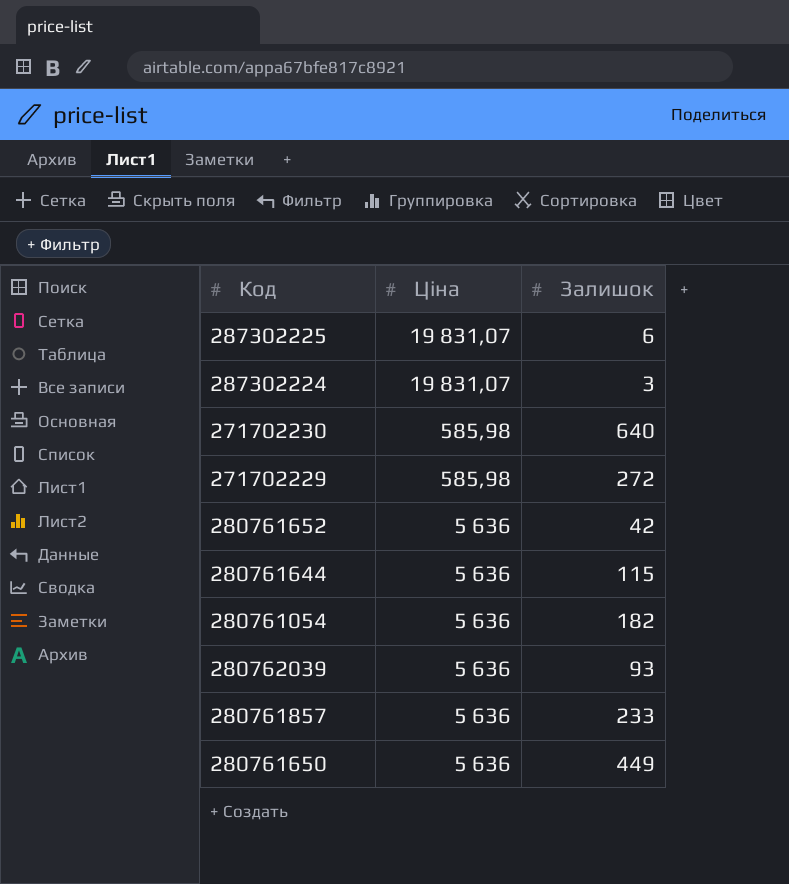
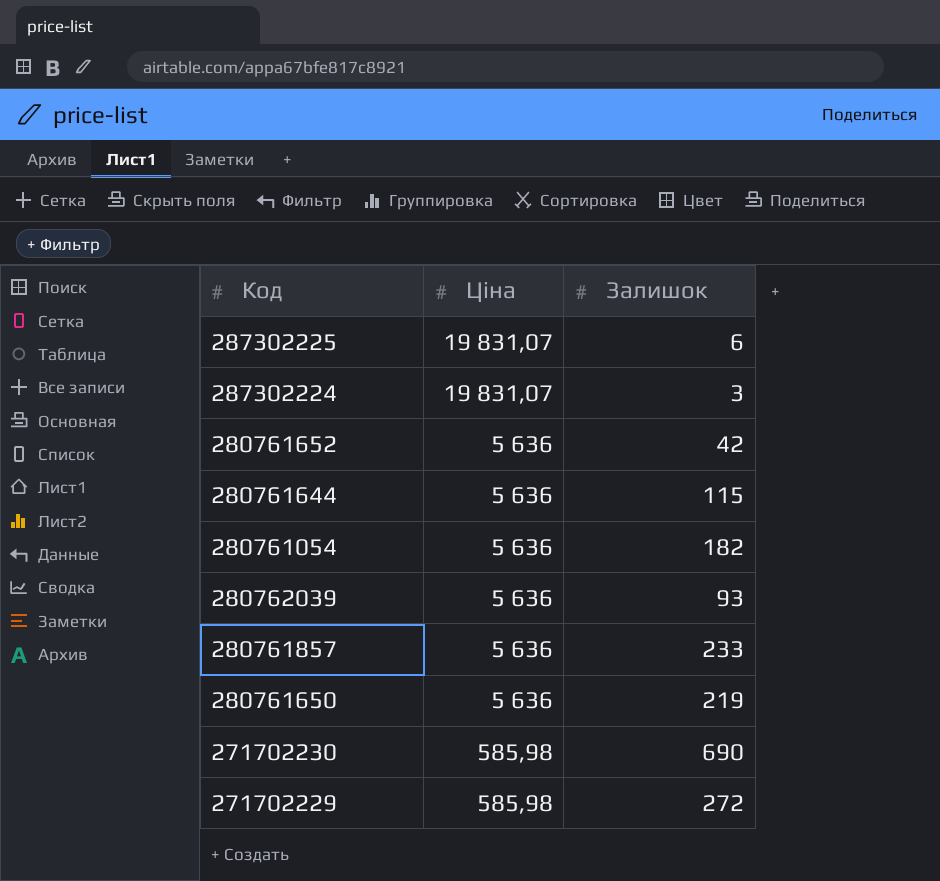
row order: none -> Ціна descending
280761650 | Залишок: 449 -> 219
271702230 | Залишок: 640 -> 690

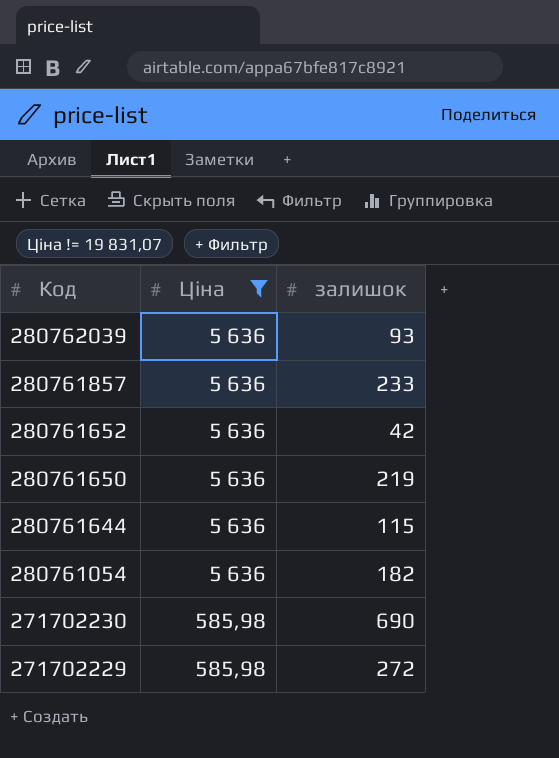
filter: none -> Ціна != 19 831,07
row order: Ціна descending -> Код descending
column name: Залишок -> залишок

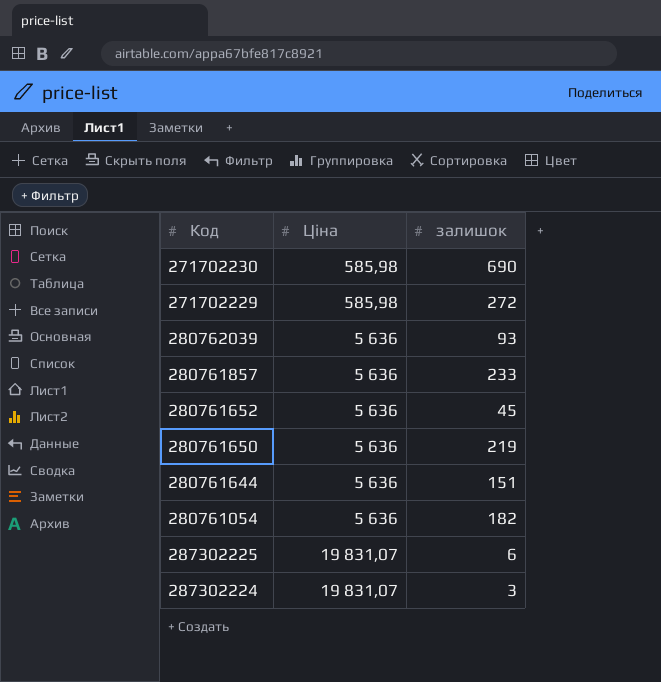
filter: Ціна != 19 831,07 -> none
row order: Код descending -> Ціна ascending
280761652 | залишок: 42 -> 45
280761644 | залишок: 115 -> 151

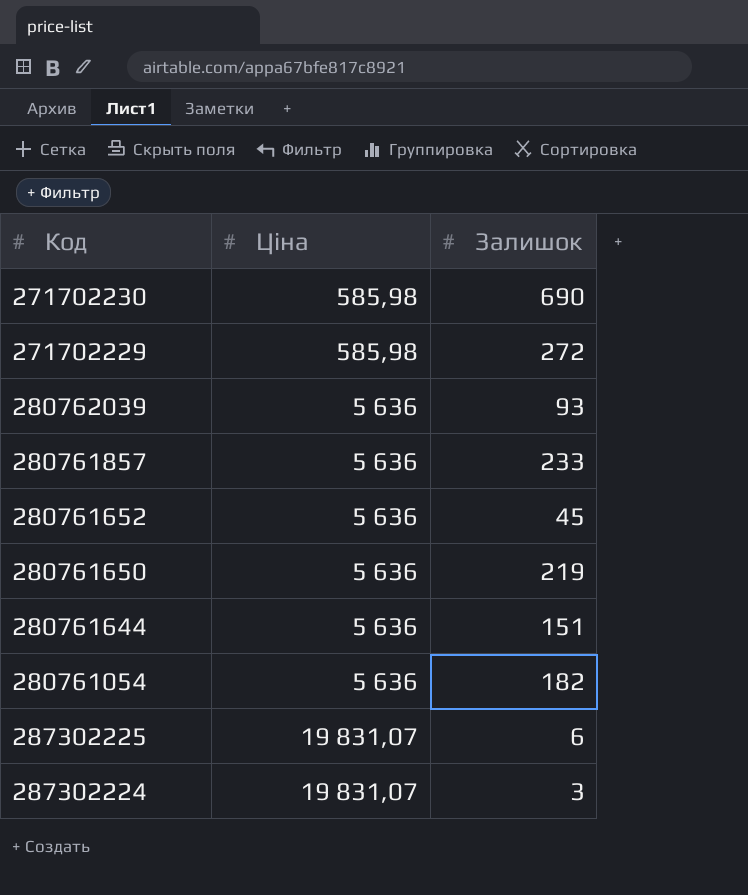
column name: залишок -> Залишок

